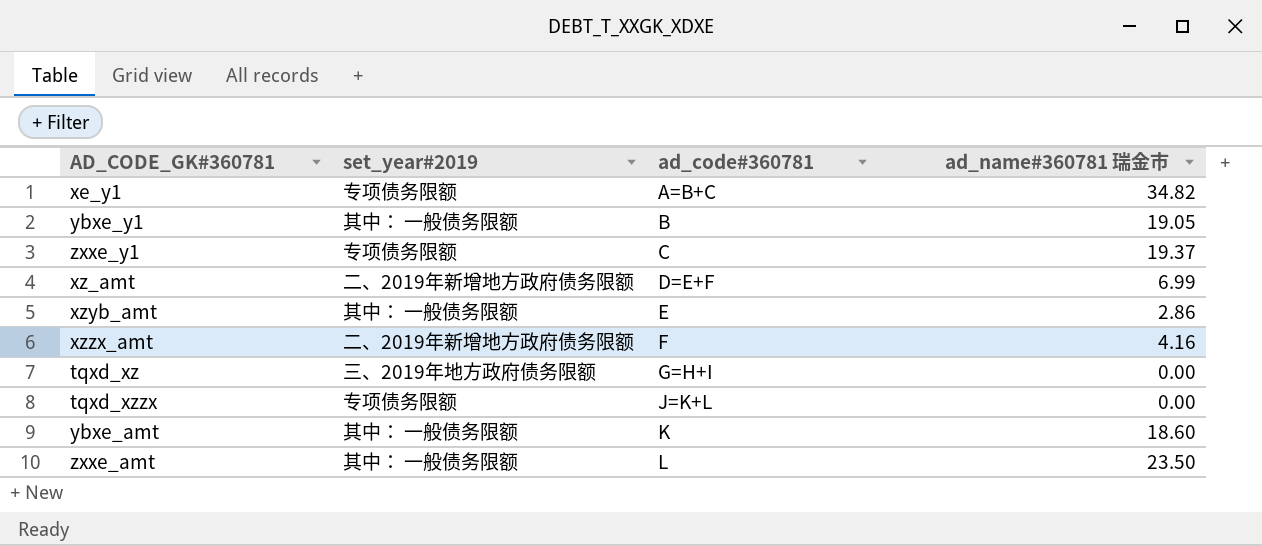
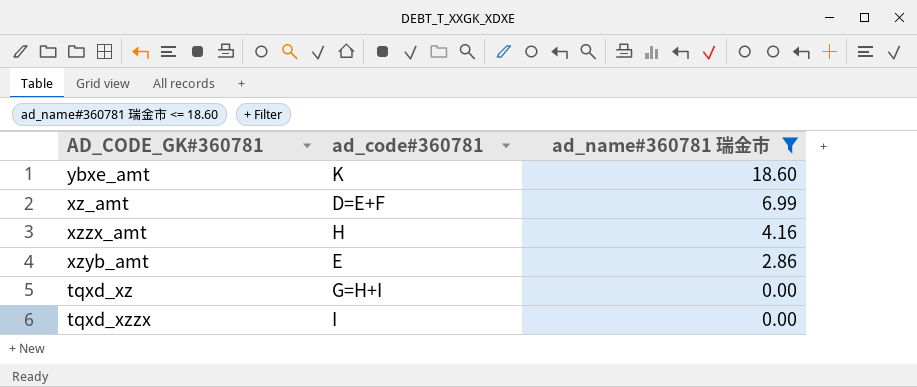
filter: none -> ad_name#360781 瑞金市 <= 18.60
row order: ad_code#360781 ascending -> ad_name#360781 瑞金市 descending
column set_year#2019 | position: 2 -> none
xzzx_amt | ad_code#360781: F -> H
tqxd_xzzx | ad_code#360781: J=K+L -> I

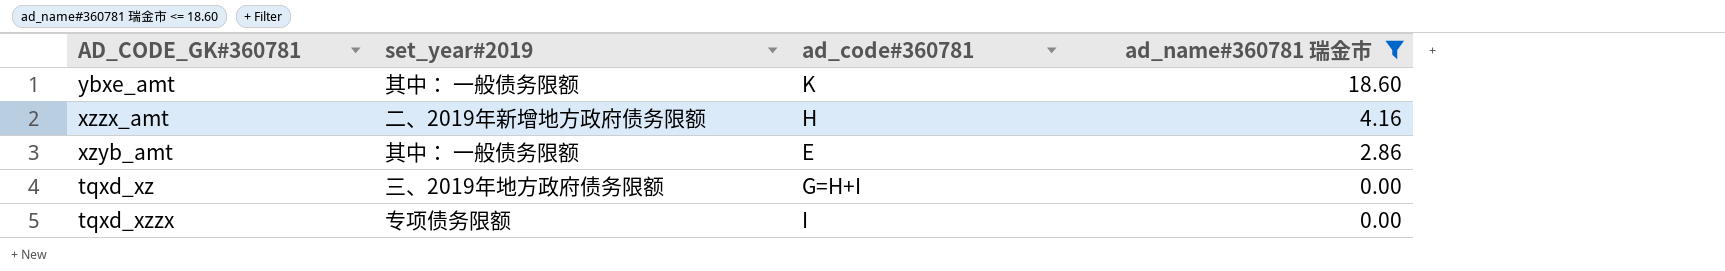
column set_year#2019 | position: none -> 2
row xz_amt: D=E+F | 6.99 -> none

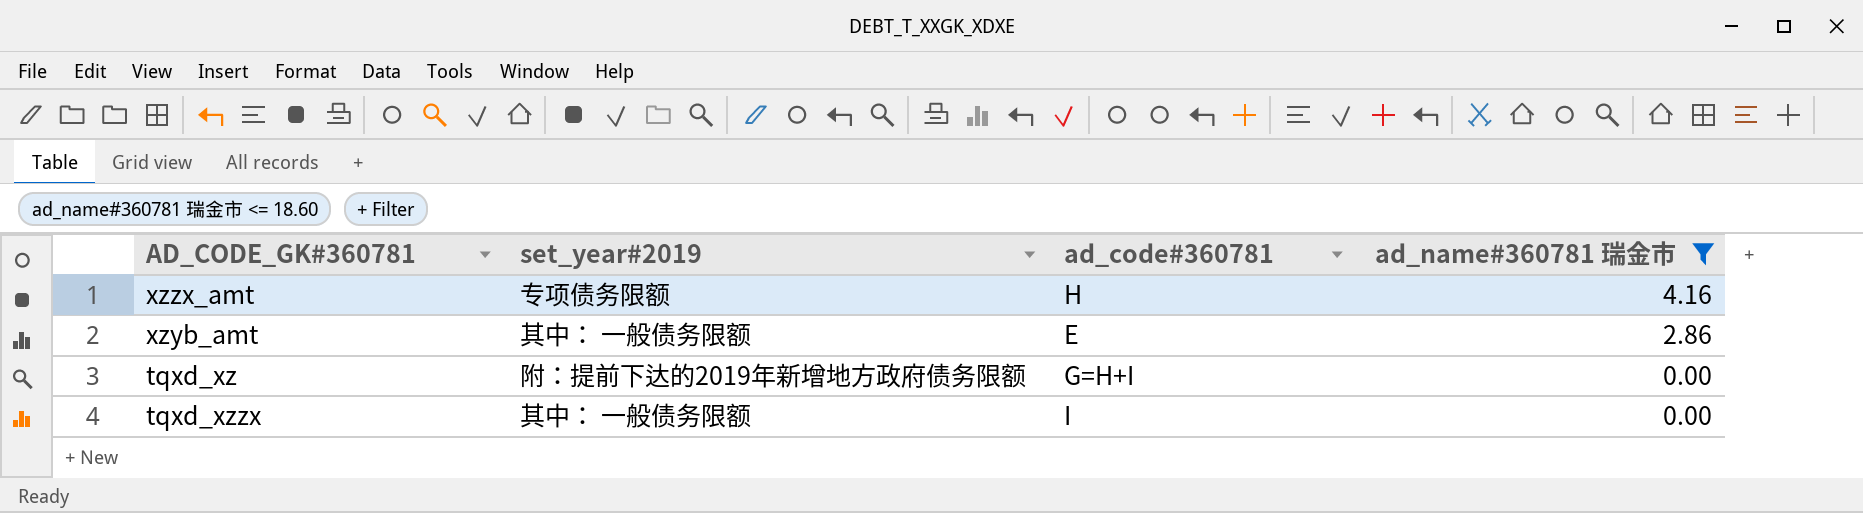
row ybxe_amt: 其中： 一般债务限额 | K | 18.60 -> none
xzzx_amt | set_year#2019: 二、2019年新增地方政府债务限额 -> 专项债务限额
tqxd_xz | set_year#2019: 三、2019年地方政府债务限额 -> 附：提前下达的2019年新增地方政府债务限额
tqxd_xzzx | set_year#2019: 专项债务限额 -> 其中： 一般债务限额

